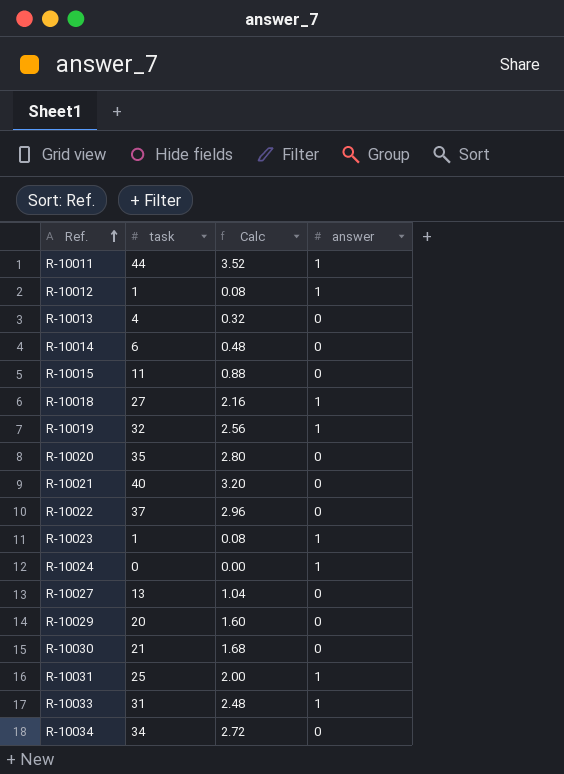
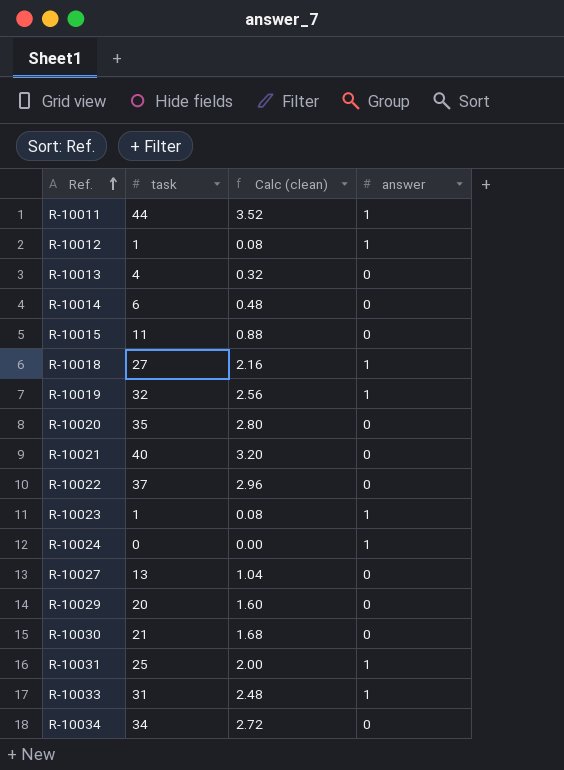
column name: Calc -> Calc (clean)

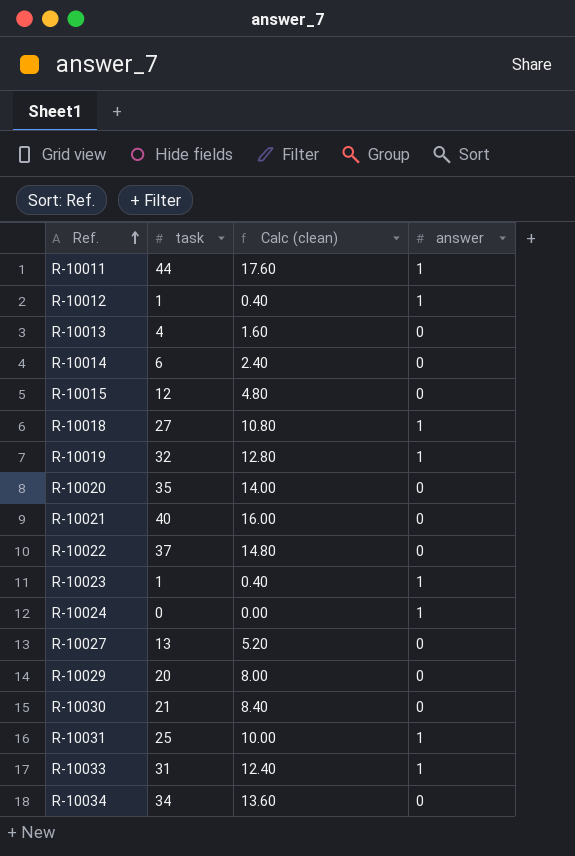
column Calc (clean) | formula: [task] * 0.08 -> [task] * 0.4
R-10015 | task: 11 -> 12

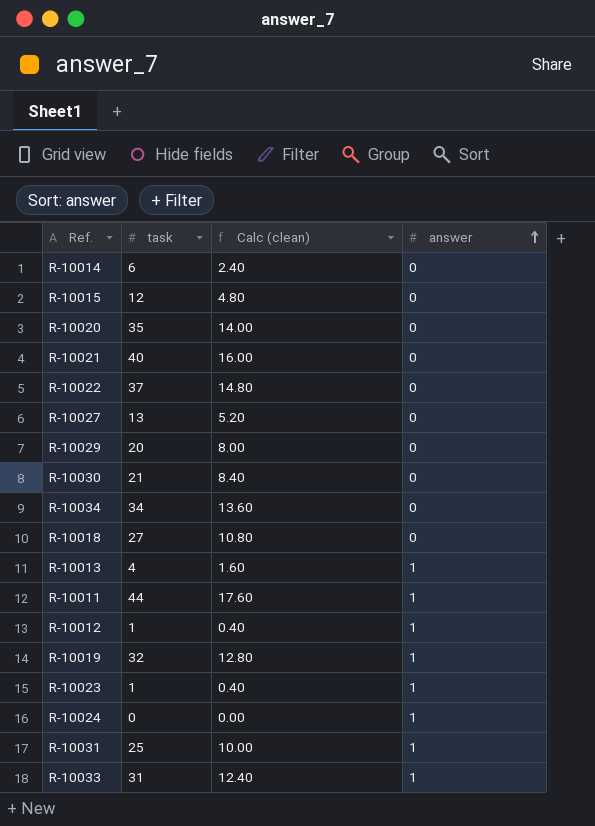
row order: Ref. ascending -> answer ascending
R-10018 | answer: 1 -> 0
R-10013 | answer: 0 -> 1

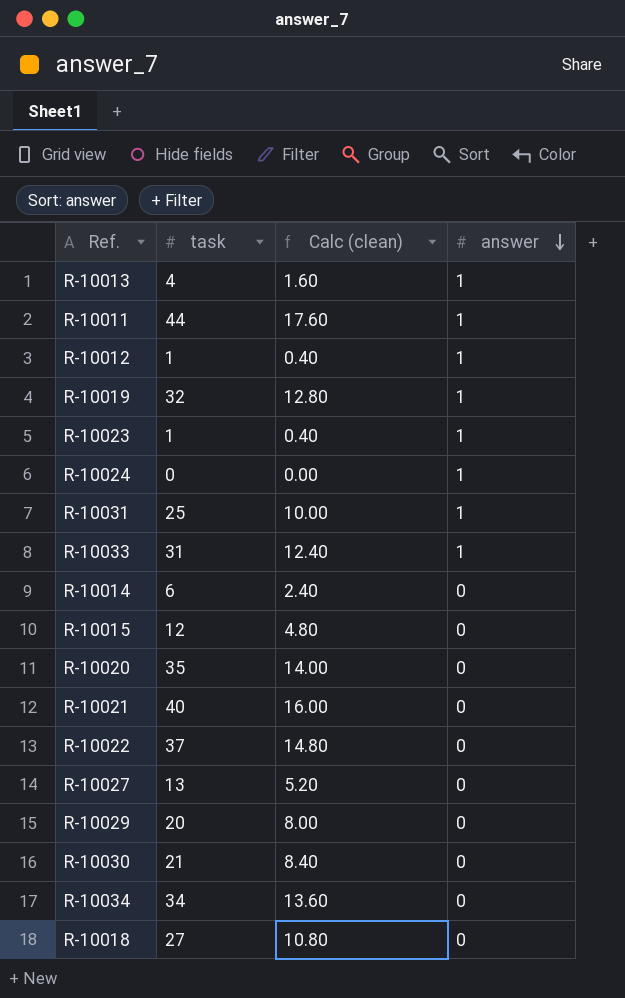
row order: answer ascending -> answer descending

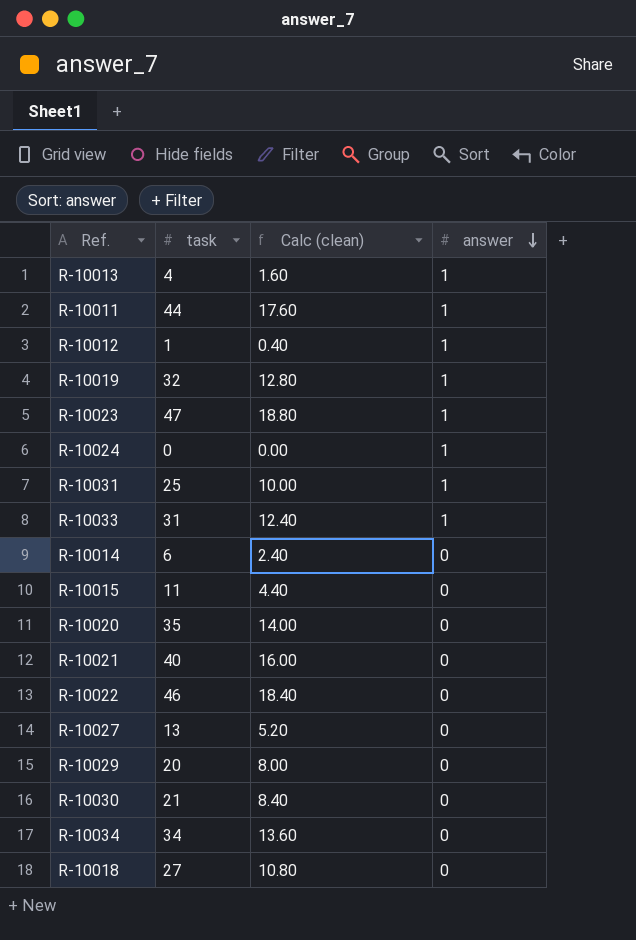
R-10023 | task: 1 -> 47
R-10023 | Calc (clean): 0.40 -> 18.80
R-10015 | task: 12 -> 11
R-10015 | Calc (clean): 4.80 -> 4.40
R-10022 | task: 37 -> 46
R-10022 | Calc (clean): 14.80 -> 18.40

